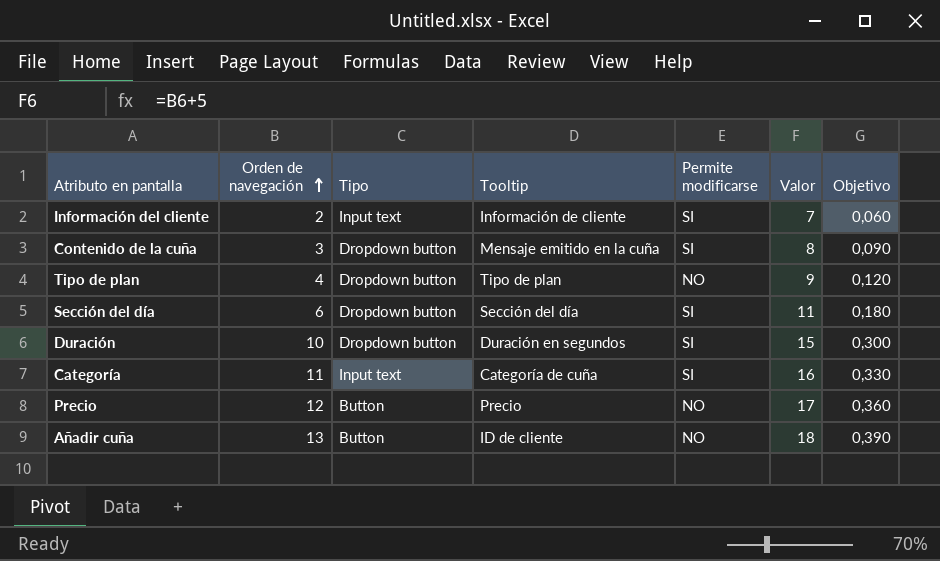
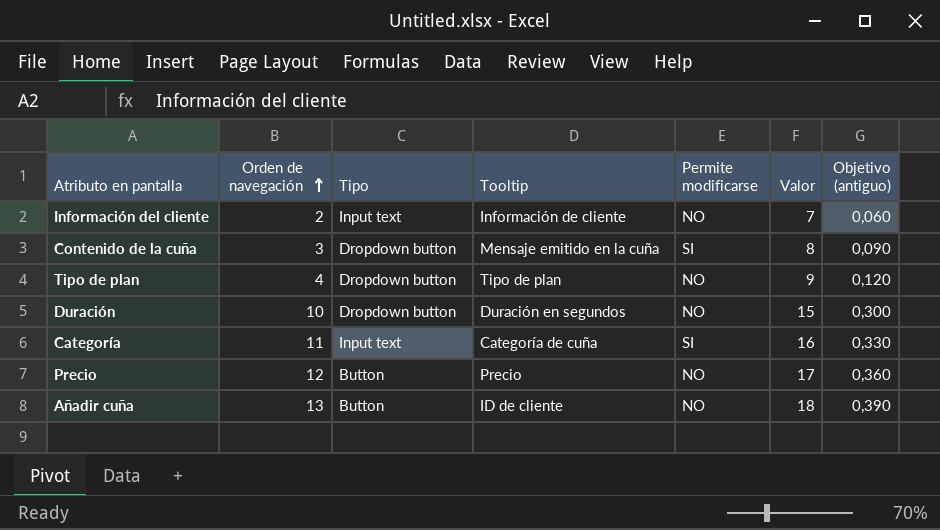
column name: Objetivo -> Objetivo (antiguo)
row Sección del día: 6 | Dropdown button | Sección del día | SI | 11 | 0,180 -> none
Información del cliente | Permite modificarse: SI -> NO
Duración | Permite modificarse: SI -> NO

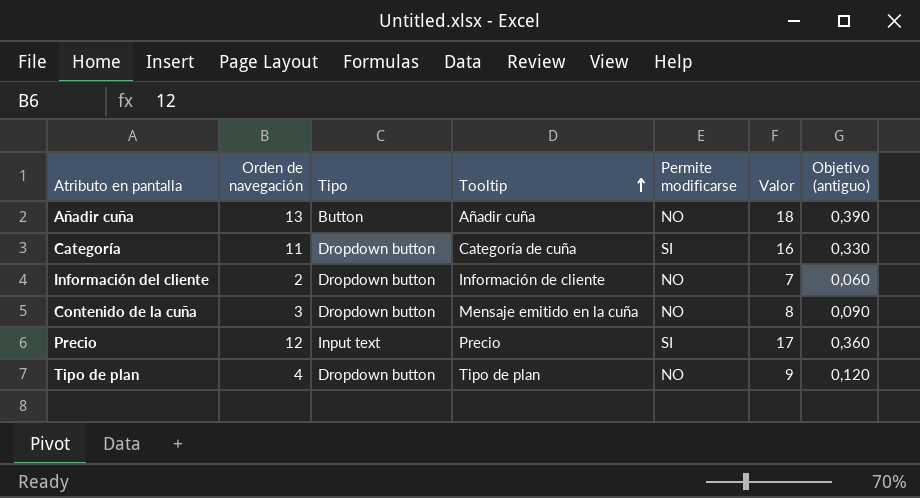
row order: Orden de navegación ascending -> Tooltip ascending
row Duración: 10 | Dropdown button | Duración en segundos | NO | 15 | 0,300 -> none
Añadir cuña | Tooltip: ID de cliente -> Añadir cuña
Categoría | Tipo: Input text -> Dropdown button
Información del cliente | Tipo: Input text -> Dropdown button
Contenido de la cuña | Permite modificarse: SI -> NO
Precio | Tipo: Button -> Input text
Precio | Permite modificarse: NO -> SI

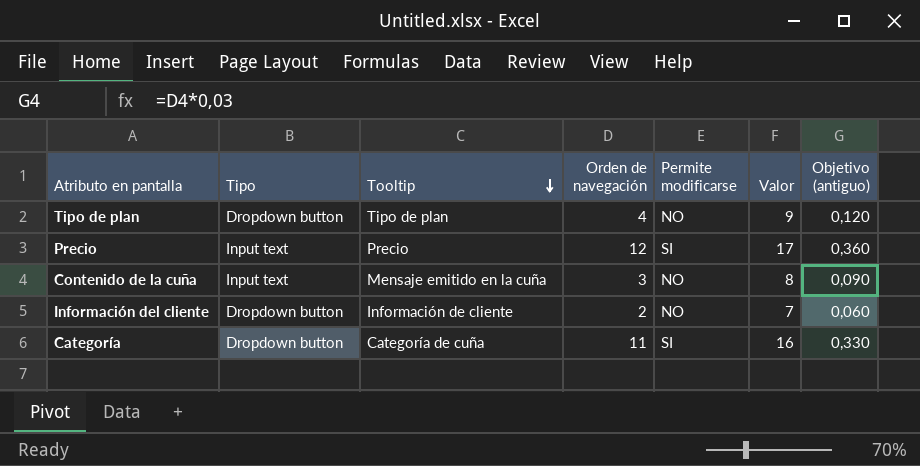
row order: Tooltip ascending -> Tooltip descending
column Orden de navegación | position: 2 -> 4
row Añadir cuña: 13 | Button | Añadir cuña | NO | 18 | 0,390 -> none
Contenido de la cuña | Tipo: Dropdown button -> Input text

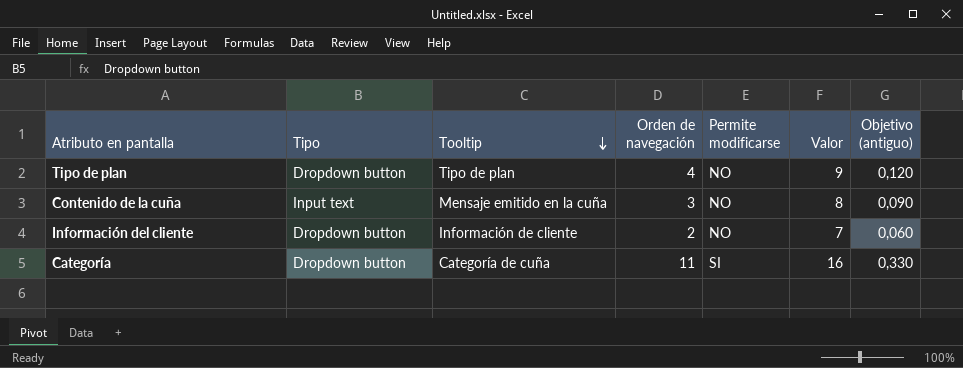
row Precio: Input text | Precio | 12 | SI | 17 | 0,360 -> none

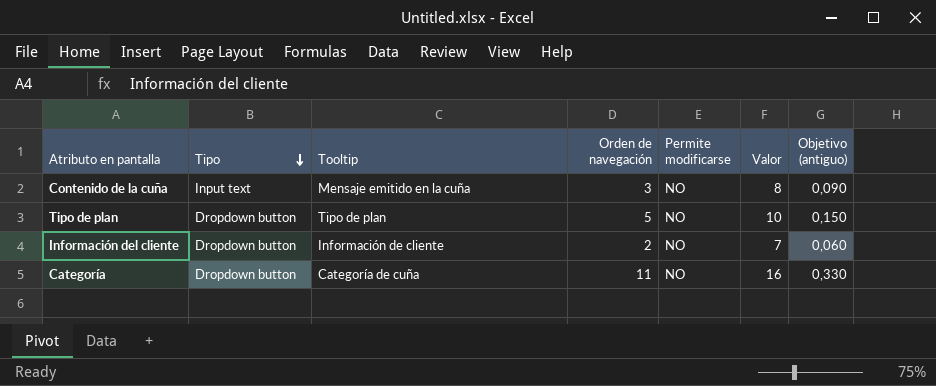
row order: Tooltip descending -> Tipo descending
Tipo de plan | Orden de navegación: 4 -> 5
Tipo de plan | Valor: 9 -> 10
Tipo de plan | Objetivo (antiguo): 0,120 -> 0,150
Categoría | Permite modificarse: SI -> NO

